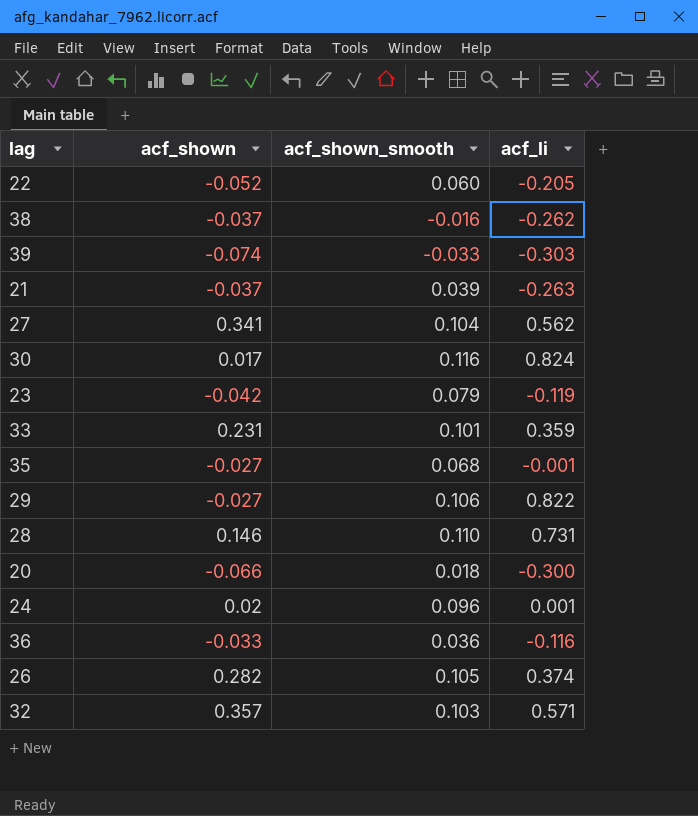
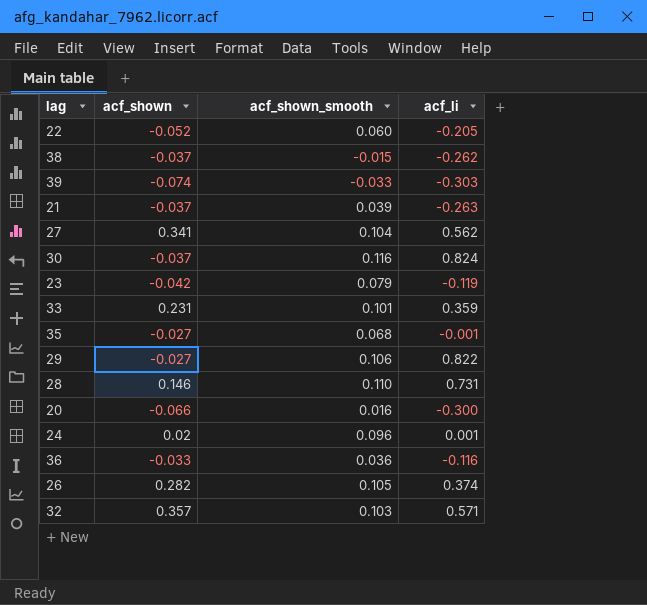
38 | acf_shown_smooth: -0.016 -> -0.015
30 | acf_shown: 0.017 -> -0.037
20 | acf_shown_smooth: 0.018 -> 0.016

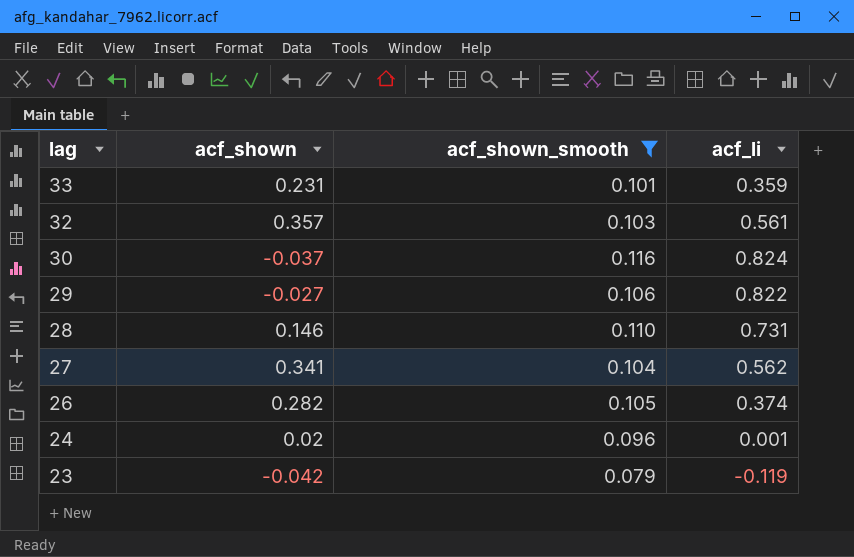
filter: none -> acf_shown_smooth >= 0.079
row order: none -> lag descending
32 | acf_li: 0.571 -> 0.561

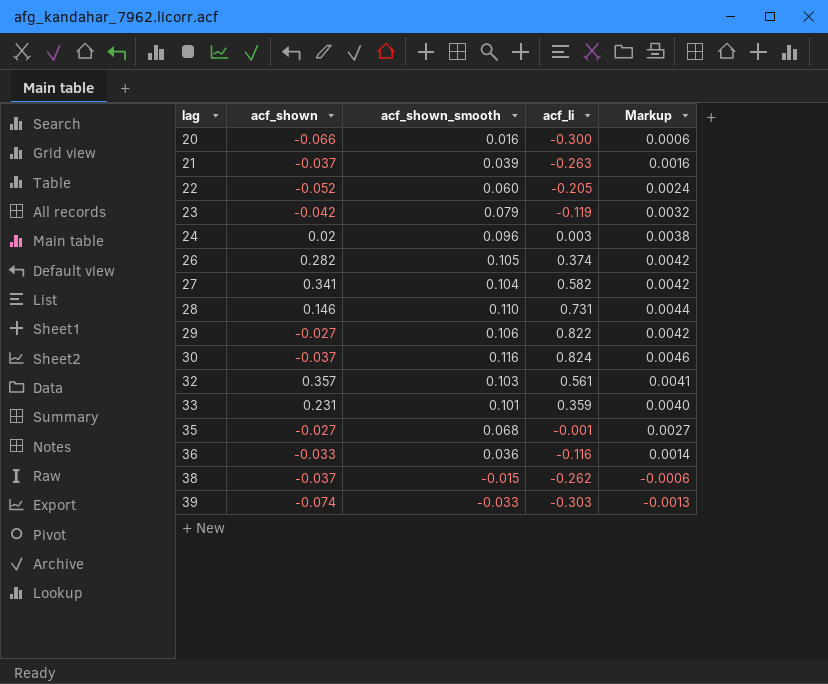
filter: acf_shown_smooth >= 0.079 -> none
row order: lag descending -> lag ascending
column Markup | formula: none -> [acf_shown_smooth] * 0.04
24 | acf_li: 0.001 -> 0.003
27 | acf_li: 0.562 -> 0.582

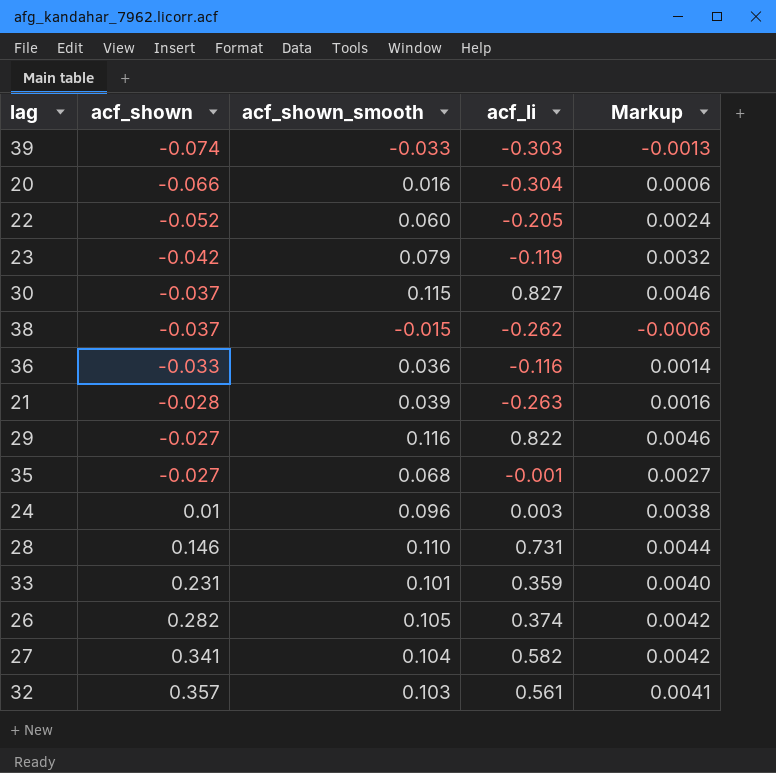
row order: lag ascending -> acf_shown ascending
20 | acf_li: -0.300 -> -0.304
30 | acf_shown_smooth: 0.116 -> 0.115
30 | acf_li: 0.824 -> 0.827
21 | acf_shown: -0.037 -> -0.028
29 | acf_shown_smooth: 0.106 -> 0.116
29 | Markup: 0.0042 -> 0.0046
24 | acf_shown: 0.02 -> 0.01

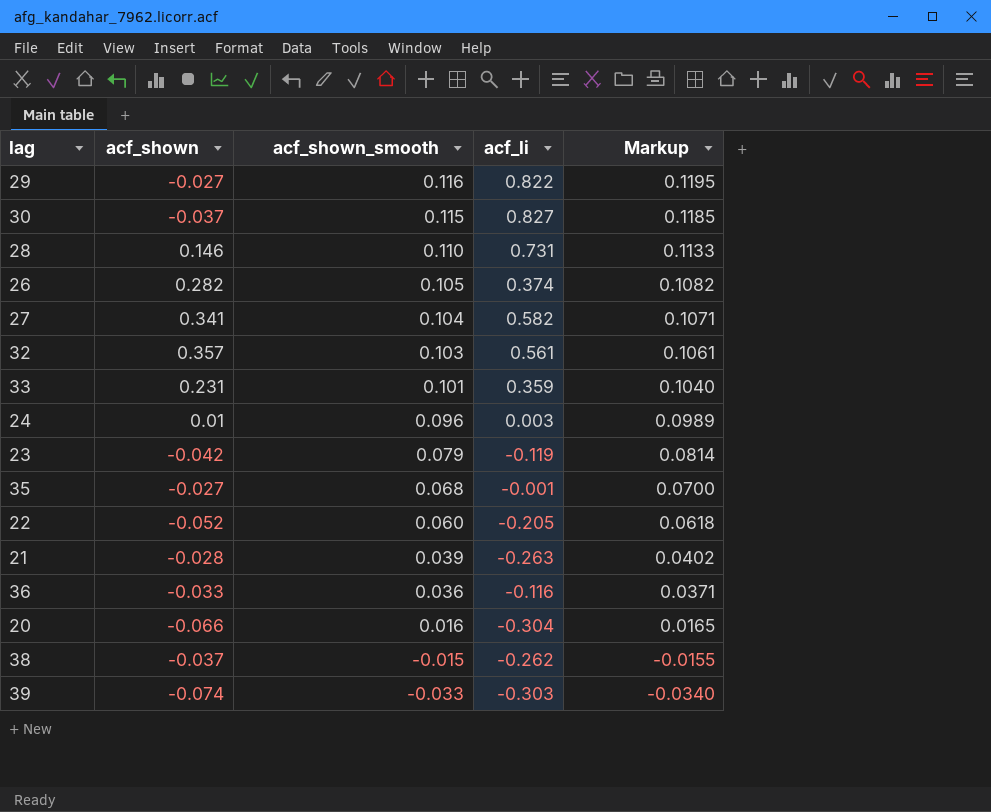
row order: acf_shown ascending -> acf_shown_smooth descending
column Markup | formula: [acf_shown_smooth] * 0.04 -> [acf_shown_smooth] * 1.03

